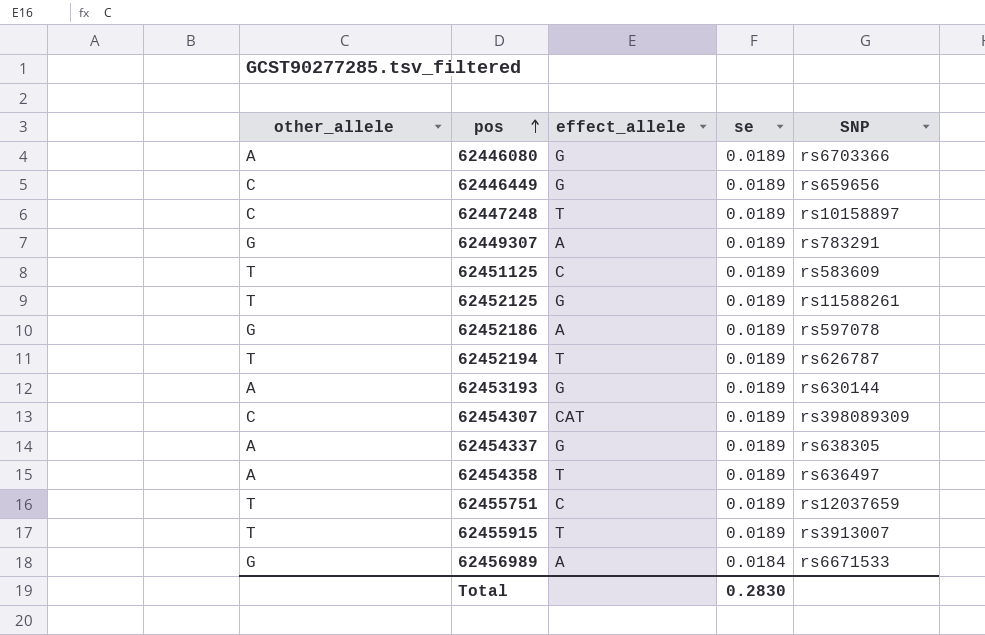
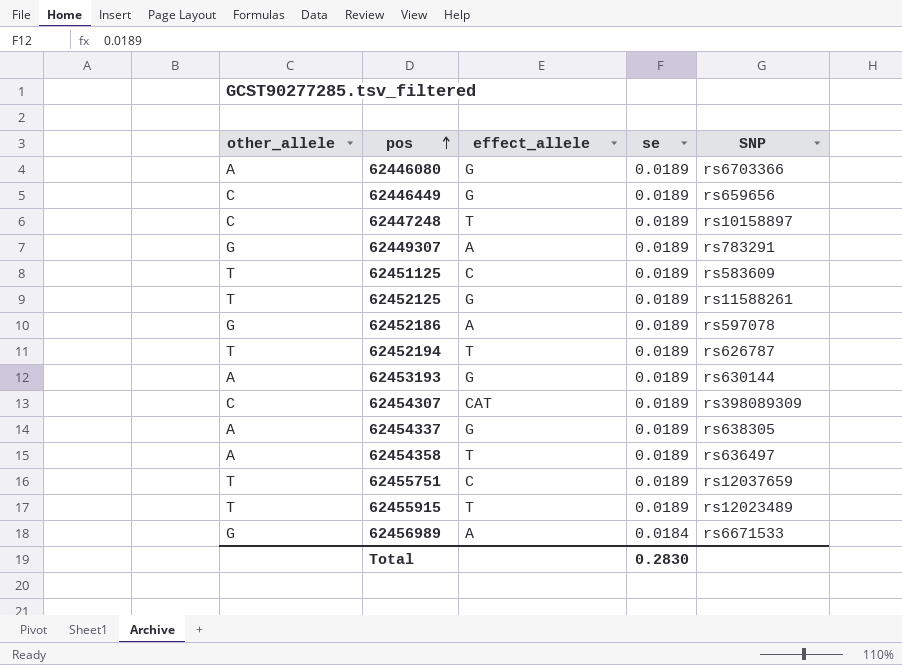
62455915 | SNP: rs3913007 -> rs12023489

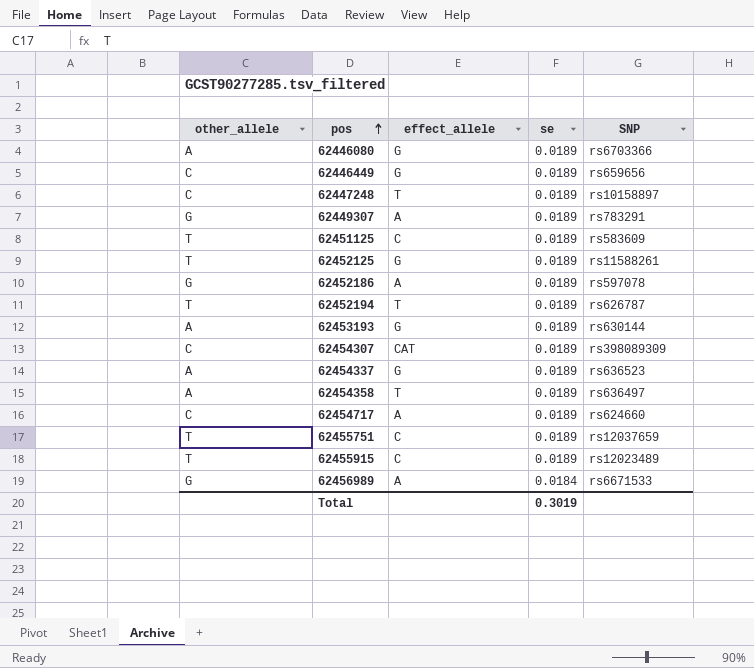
62454337 | SNP: rs638305 -> rs636523
row 62454717: none -> C | A | 0.0189 | rs624660
62455915 | effect_allele: T -> C
Total | se: 0.2830 -> 0.3019

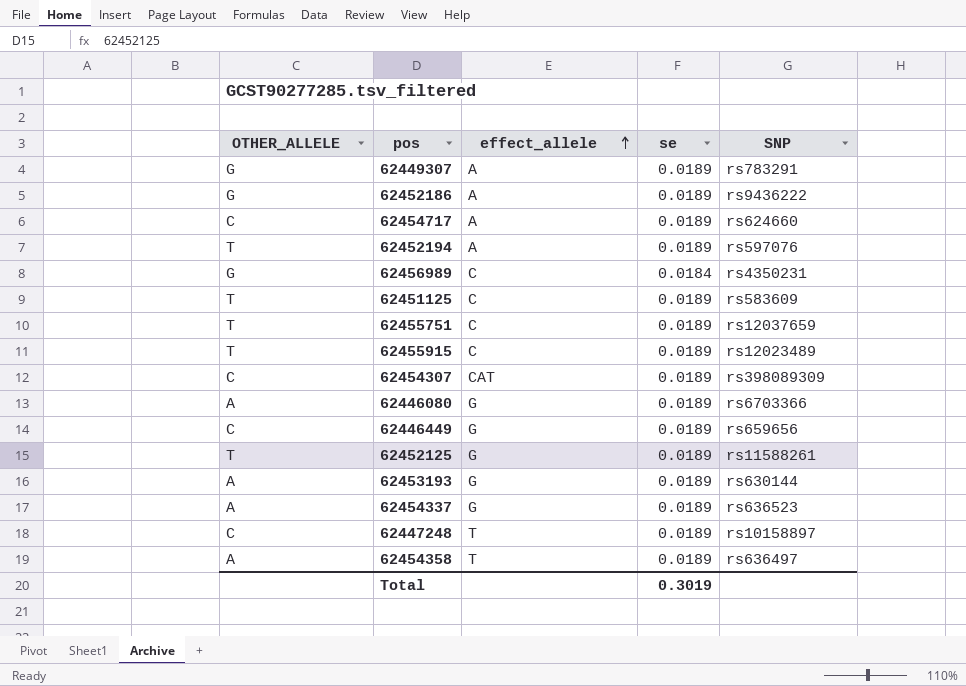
row order: pos ascending -> effect_allele ascending
column name: other_allele -> OTHER_ALLELE
62452186 | SNP: rs597078 -> rs9436222
62452194 | effect_allele: T -> A
62452194 | SNP: rs626787 -> rs597076
62456989 | effect_allele: A -> C
62456989 | SNP: rs6671533 -> rs4350231

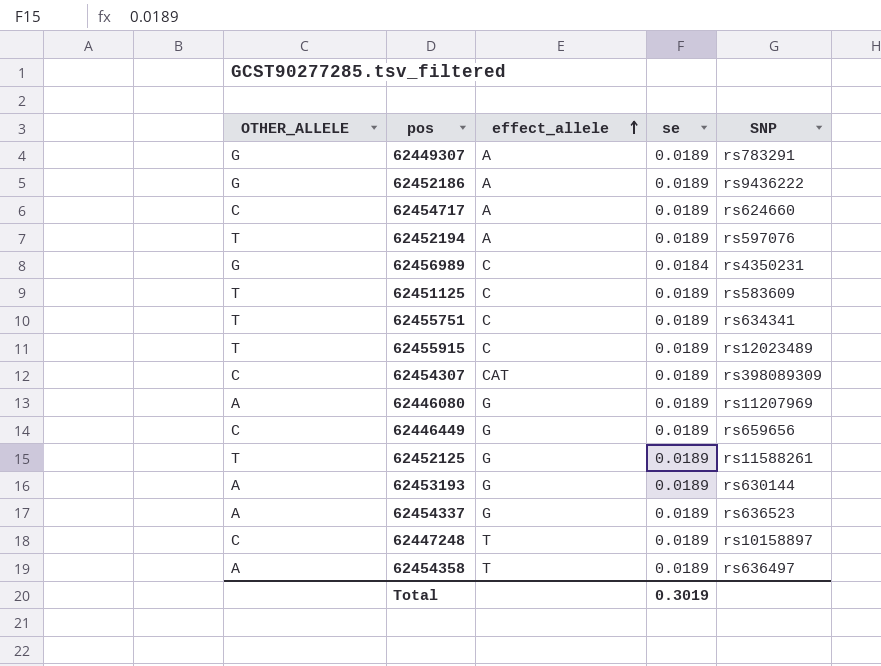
62455751 | SNP: rs12037659 -> rs634341
62446080 | SNP: rs6703366 -> rs11207969

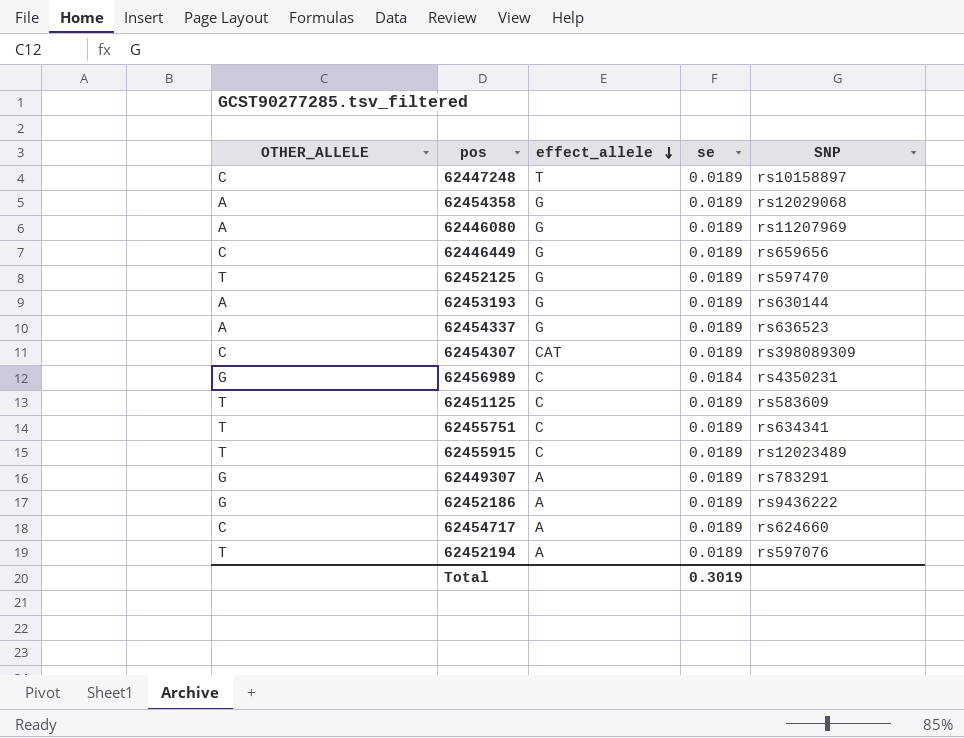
row order: effect_allele ascending -> effect_allele descending
62454358 | effect_allele: T -> G
62454358 | SNP: rs636497 -> rs12029068
62452125 | SNP: rs11588261 -> rs597470

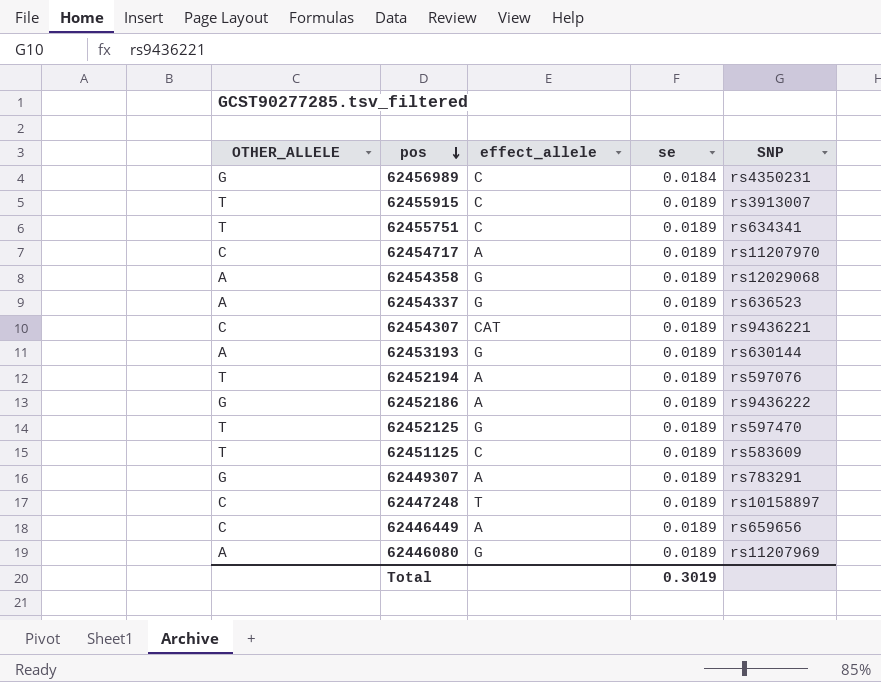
row order: effect_allele descending -> pos descending
62455915 | SNP: rs12023489 -> rs3913007
62454717 | SNP: rs624660 -> rs11207970
62454307 | SNP: rs398089309 -> rs9436221
62446449 | effect_allele: G -> A

